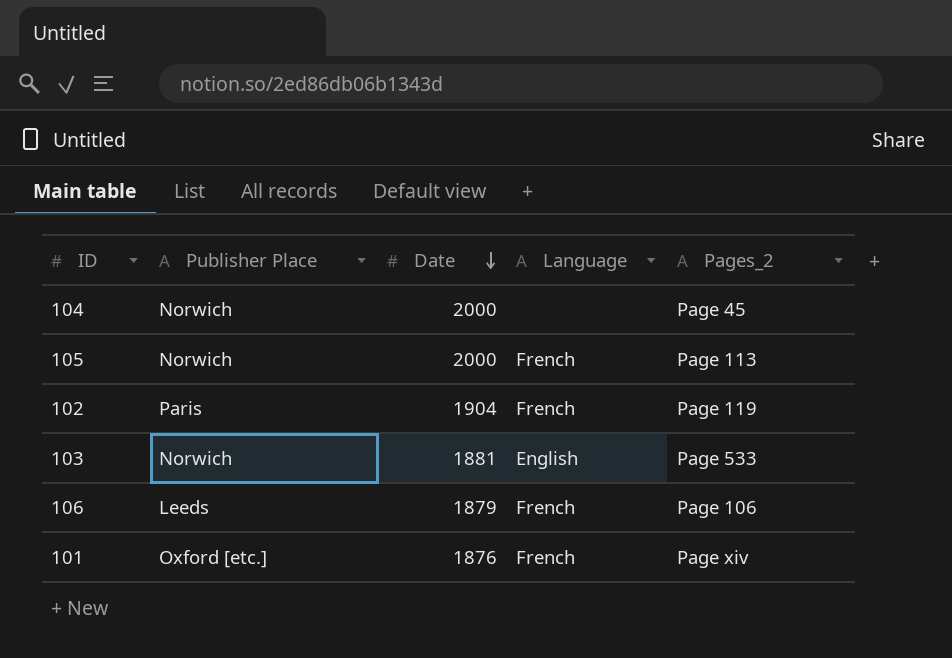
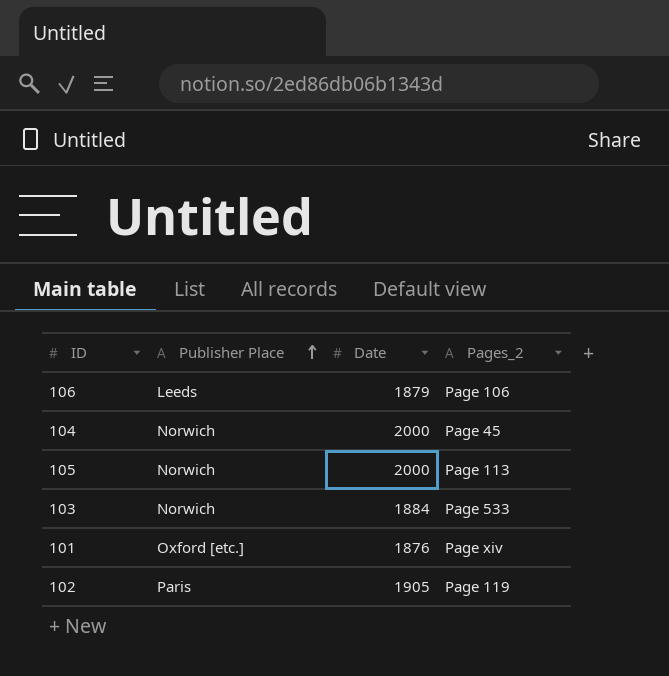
row order: Date descending -> Publisher Place ascending
column Language | position: 4 -> none
103 | Date: 1881 -> 1884
102 | Date: 1904 -> 1905

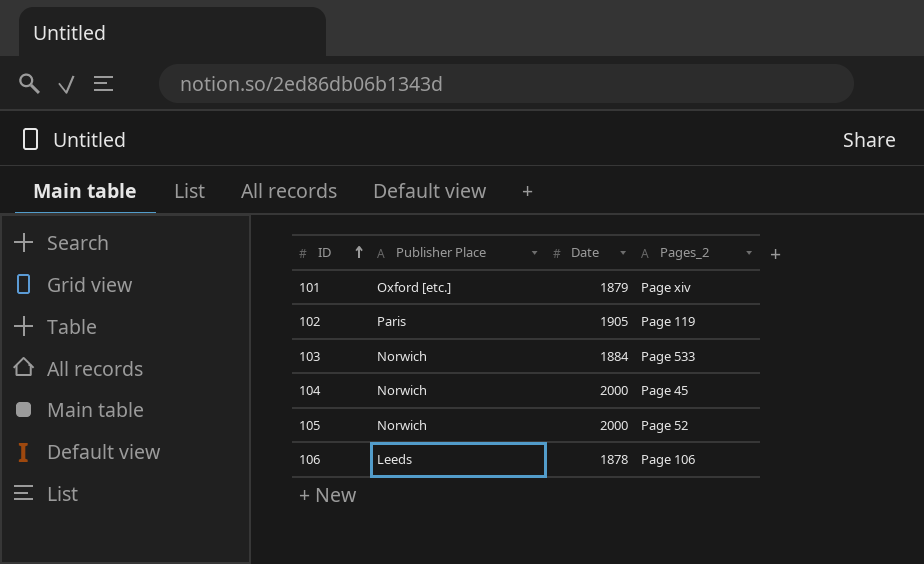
row order: Publisher Place ascending -> ID ascending
101 | Date: 1876 -> 1879
105 | Pages_2: Page 113 -> Page 52
106 | Date: 1879 -> 1878

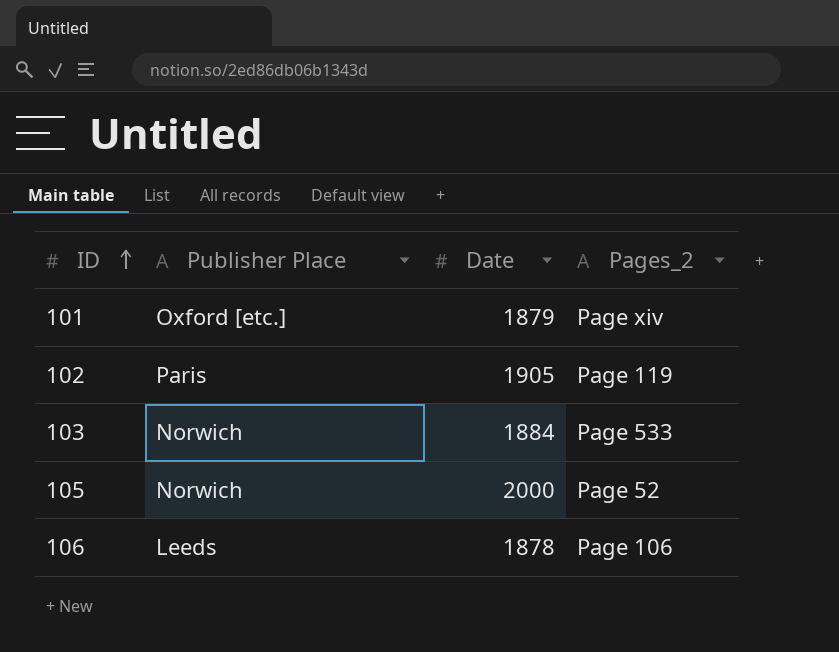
row 104: Norwich | 2000 | Page 45 -> none

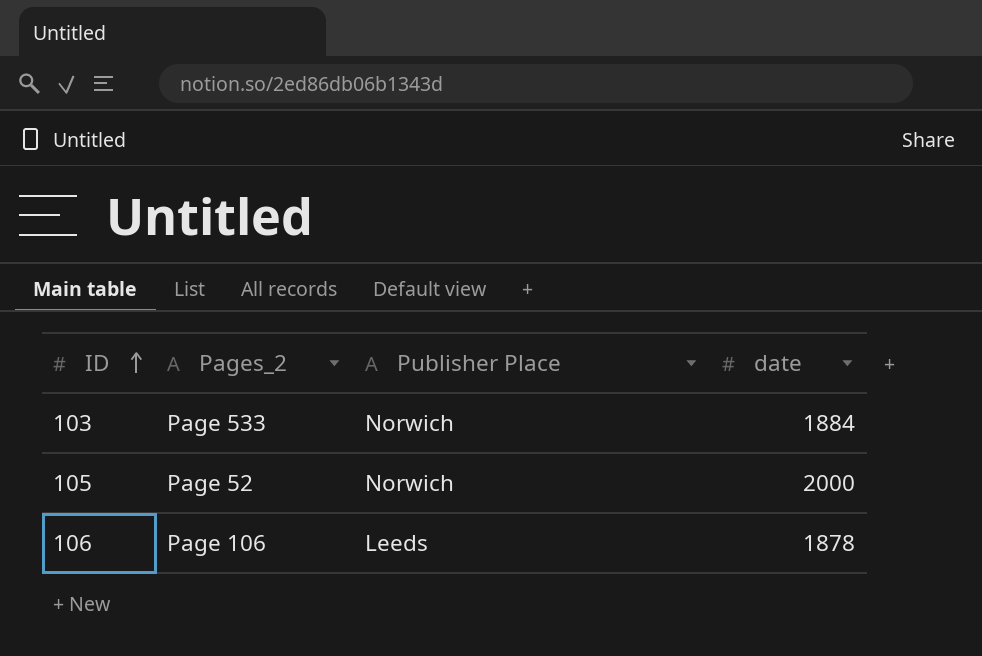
column Pages_2 | position: 4 -> 2
column name: Date -> date
row 101: Oxford [etc.] | 1879 | Page xiv -> none
row 102: Paris | 1905 | Page 119 -> none

